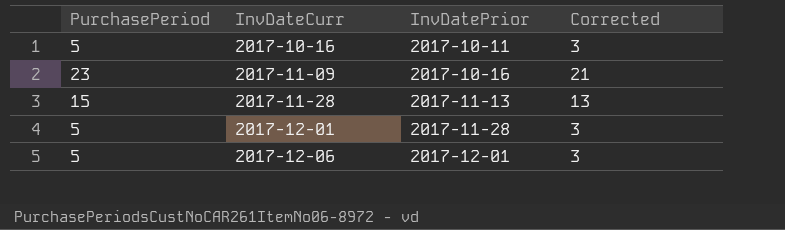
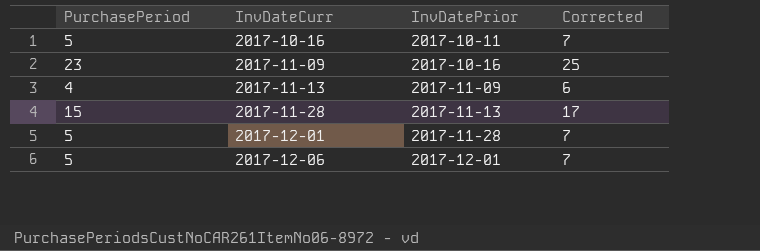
column Corrected | formula: [PurchasePeriod] - 2 -> [PurchasePeriod] + 2
row 2017-11-13: none -> 4 | 2017-11-09 | 6

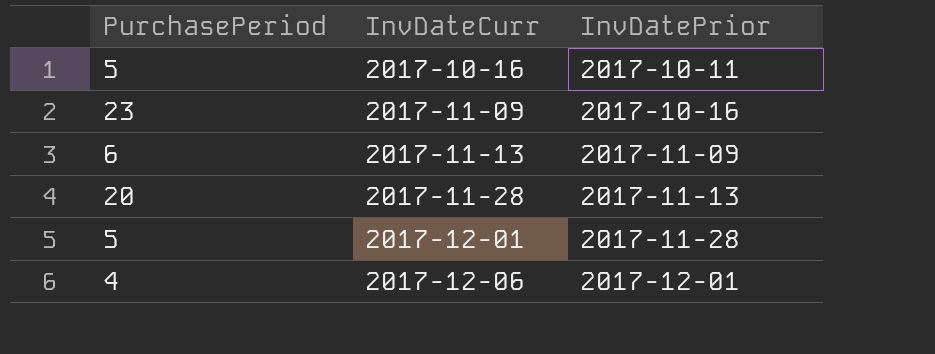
column Corrected | formula: [PurchasePeriod] + 2 -> none
2017-11-13 | PurchasePeriod: 4 -> 6
2017-11-28 | PurchasePeriod: 15 -> 20
2017-12-06 | PurchasePeriod: 5 -> 4

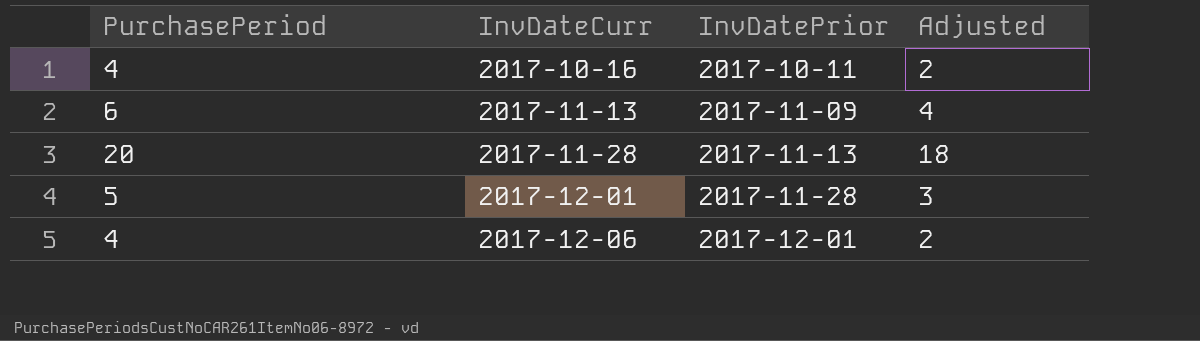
column Adjusted | formula: none -> [PurchasePeriod] - 2
row 2017-11-09: 23 | 2017-10-16 -> none
2017-10-16 | PurchasePeriod: 5 -> 4

